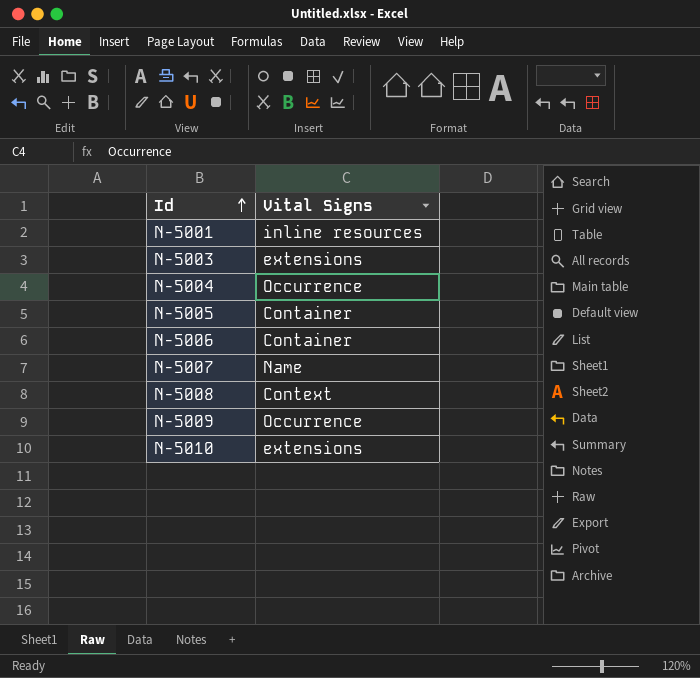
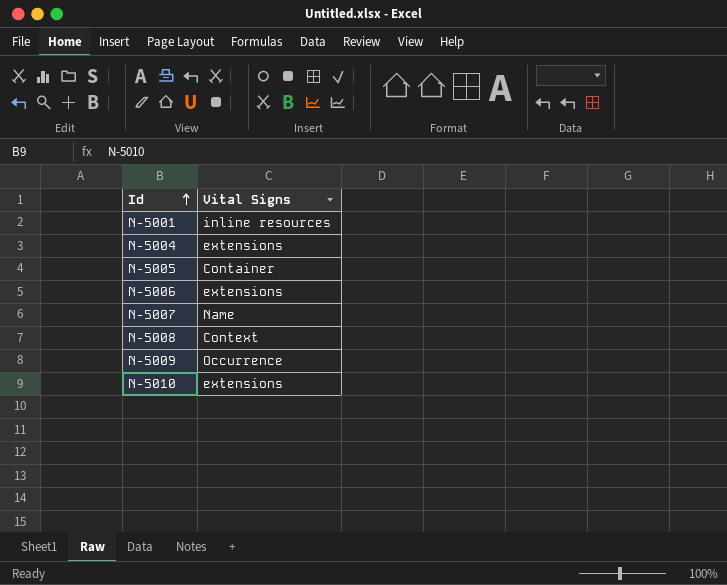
row N-5003: extensions -> none
N-5004 | Vital Signs: Occurrence -> extensions
N-5006 | Vital Signs: Container -> extensions

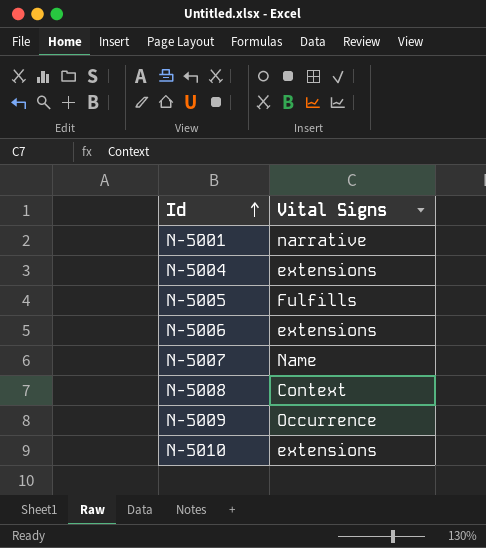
N-5001 | Vital Signs: inline resources -> narrative
N-5005 | Vital Signs: Container -> Fulfills

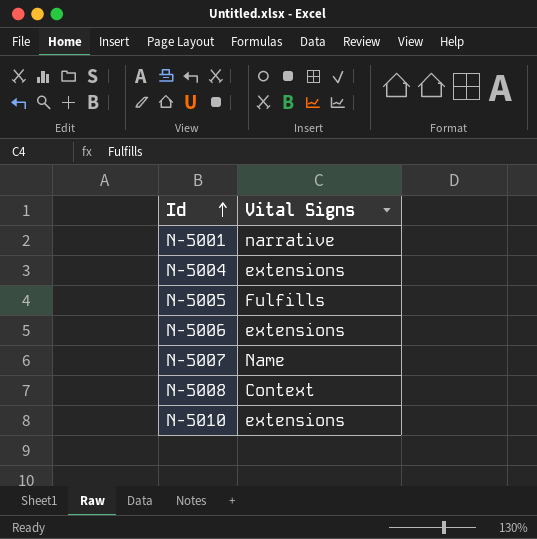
row N-5009: Occurrence -> none

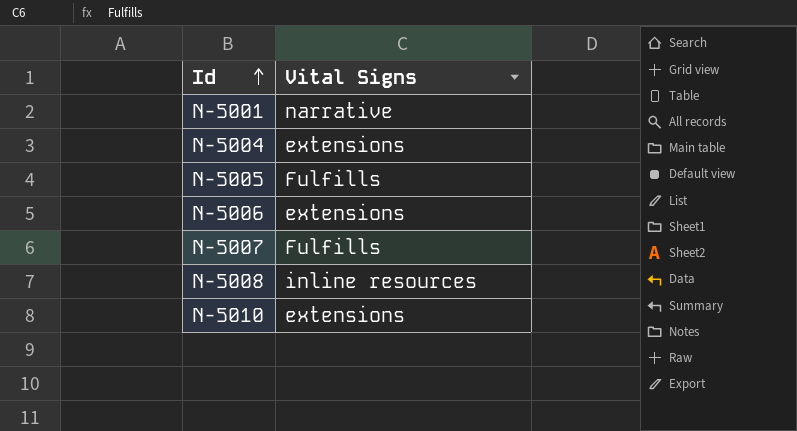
N-5007 | Vital Signs: Name -> Fulfills
N-5008 | Vital Signs: Context -> inline resources

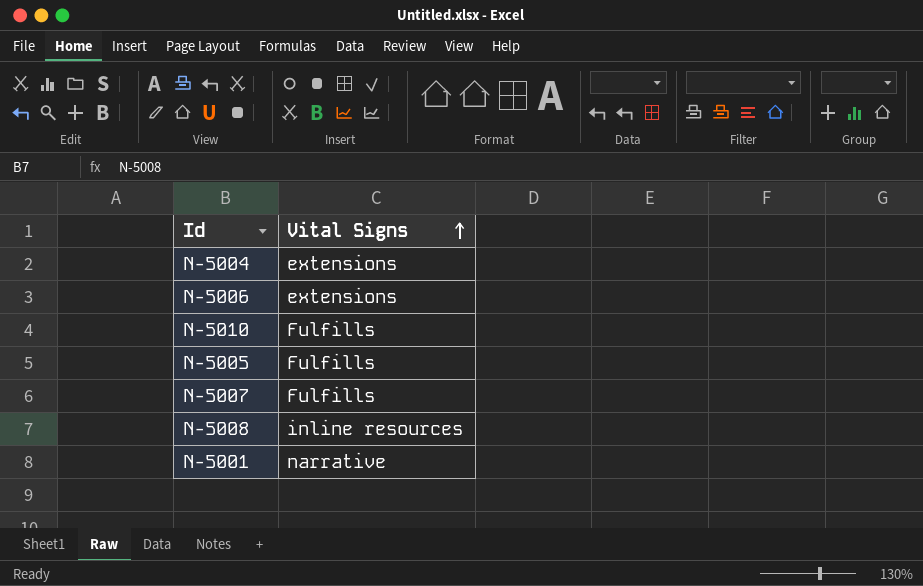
row order: Id ascending -> Vital Signs ascending
N-5010 | Vital Signs: extensions -> Fulfills

